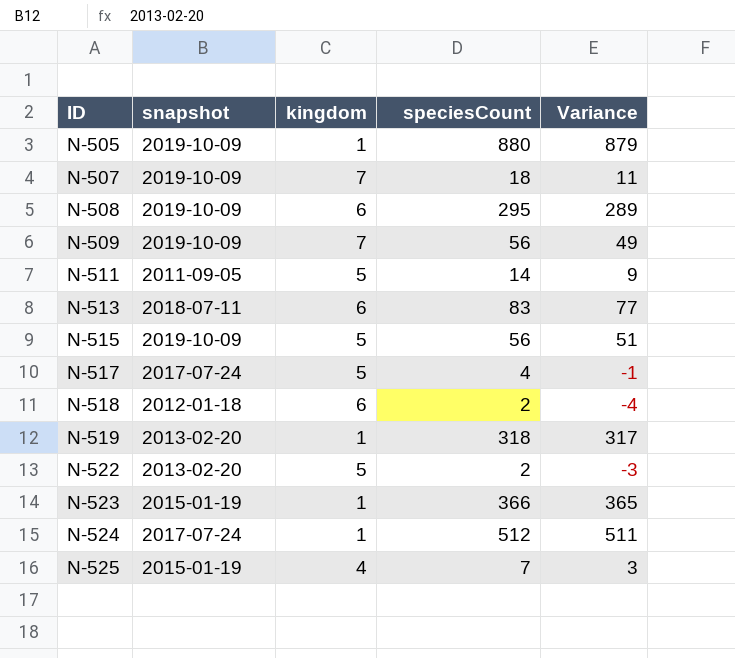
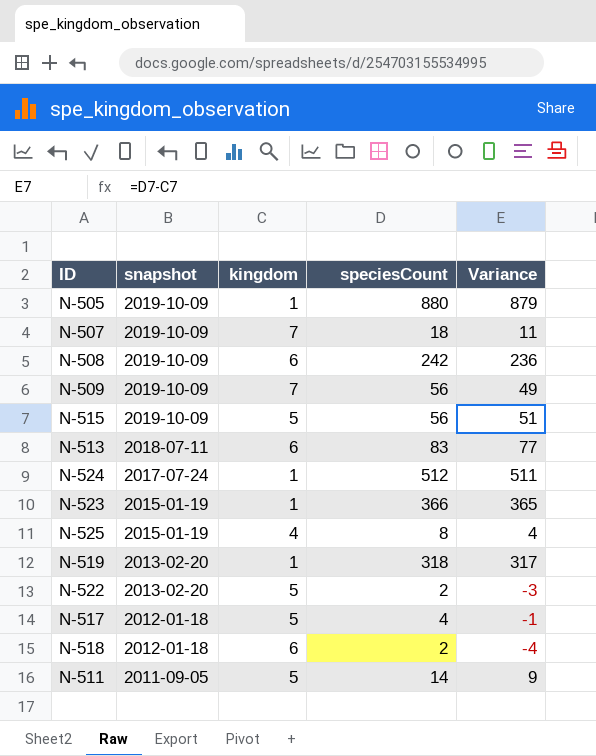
row order: ID ascending -> snapshot descending
N-508 | speciesCount: 295 -> 242
N-508 | Variance: 289 -> 236
N-525 | speciesCount: 7 -> 8
N-525 | Variance: 3 -> 4
N-517 | snapshot: 2017-07-24 -> 2012-01-18

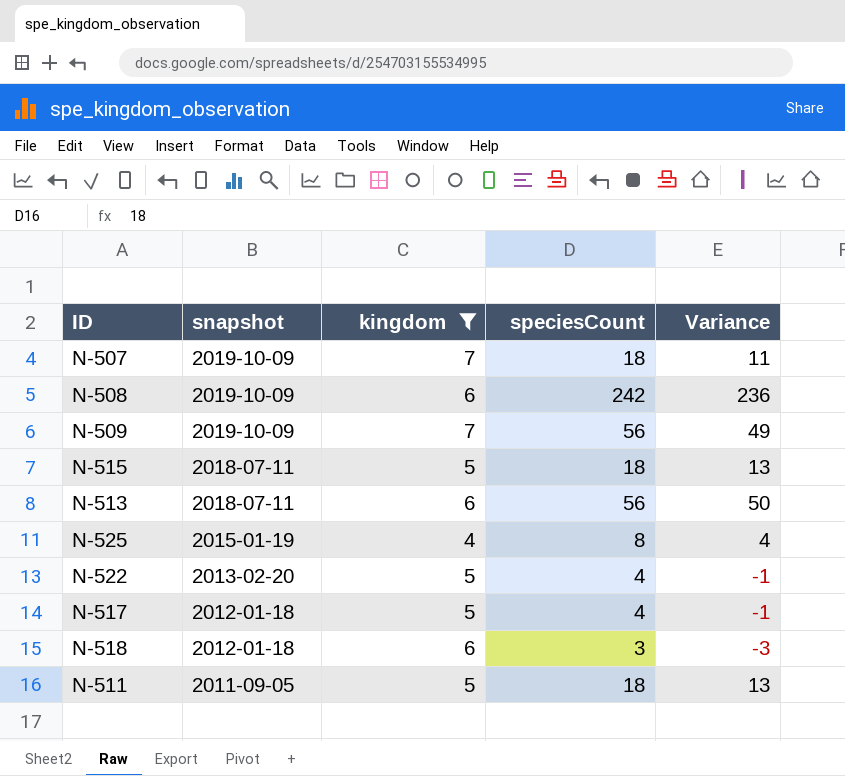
filter: none -> kingdom != 1
N-515 | snapshot: 2019-10-09 -> 2018-07-11
N-515 | speciesCount: 56 -> 18
N-515 | Variance: 51 -> 13
N-513 | speciesCount: 83 -> 56
N-513 | Variance: 77 -> 50
N-522 | speciesCount: 2 -> 4
N-522 | Variance: -3 -> -1
N-518 | speciesCount: 2 -> 3
N-518 | Variance: -4 -> -3
N-511 | speciesCount: 14 -> 18
N-511 | Variance: 9 -> 13

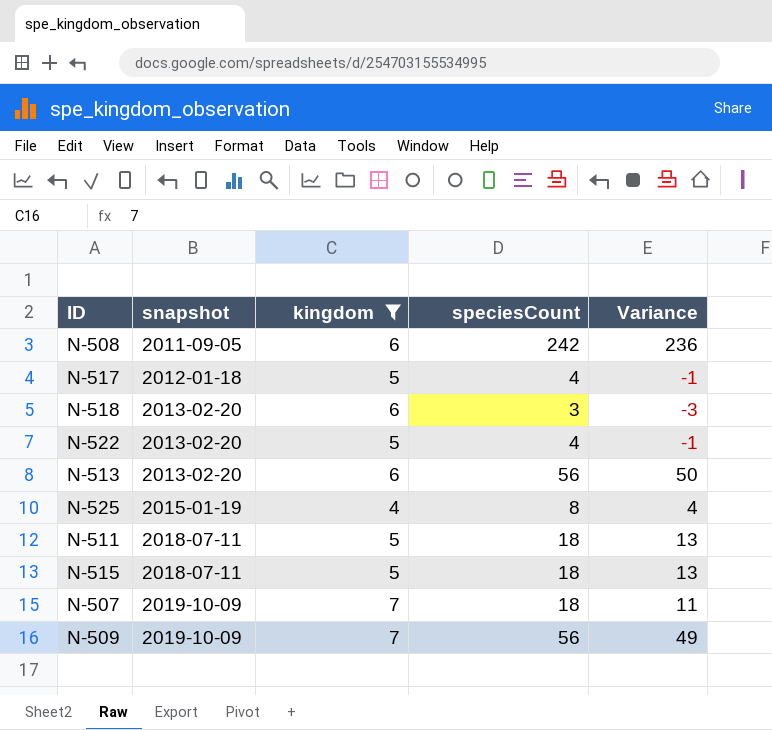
row order: snapshot descending -> snapshot ascending
N-508 | snapshot: 2019-10-09 -> 2011-09-05
N-518 | snapshot: 2012-01-18 -> 2013-02-20
N-513 | snapshot: 2018-07-11 -> 2013-02-20
N-511 | snapshot: 2011-09-05 -> 2018-07-11

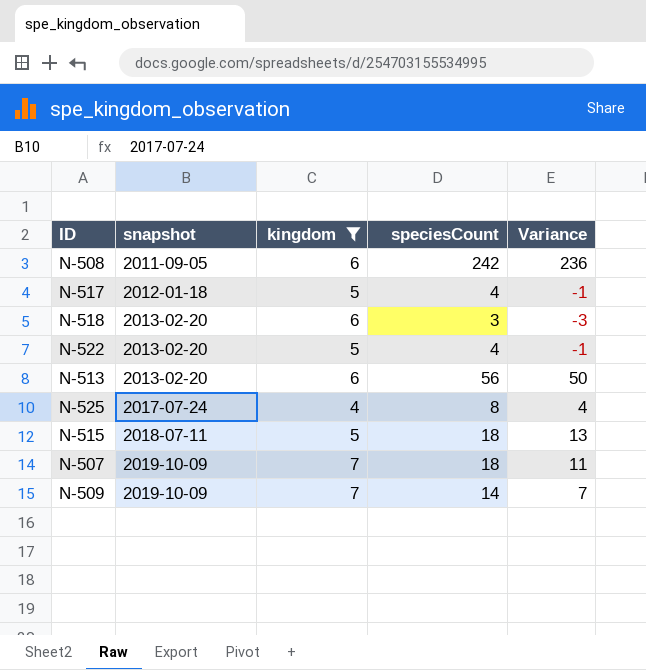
row N-511: 2018-07-11 | 5 | 18 | 13 -> none
N-525 | snapshot: 2015-01-19 -> 2017-07-24
N-509 | speciesCount: 56 -> 14
N-509 | Variance: 49 -> 7

